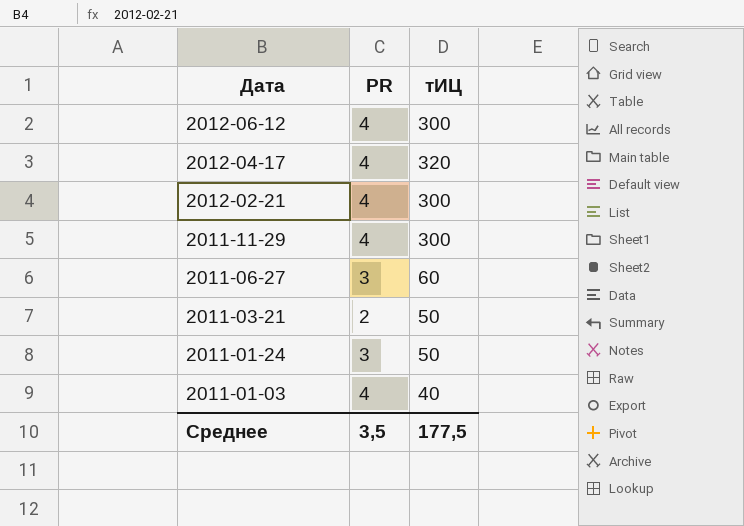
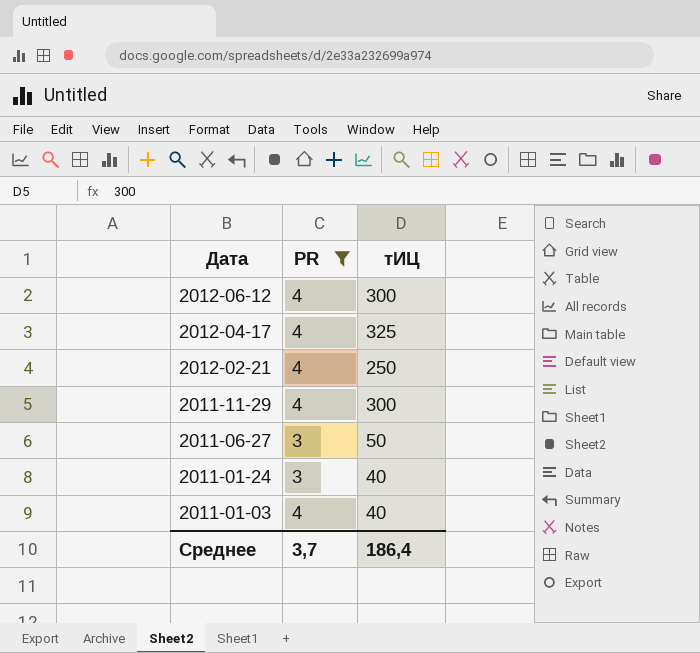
filter: none -> PR != 2
2012-04-17 | тИЦ: 320 -> 325
2012-02-21 | тИЦ: 300 -> 250
2011-06-27 | тИЦ: 60 -> 50
2011-01-24 | тИЦ: 50 -> 40
Среднее | PR: 3,5 -> 3,7
Среднее | тИЦ: 177,5 -> 186,4

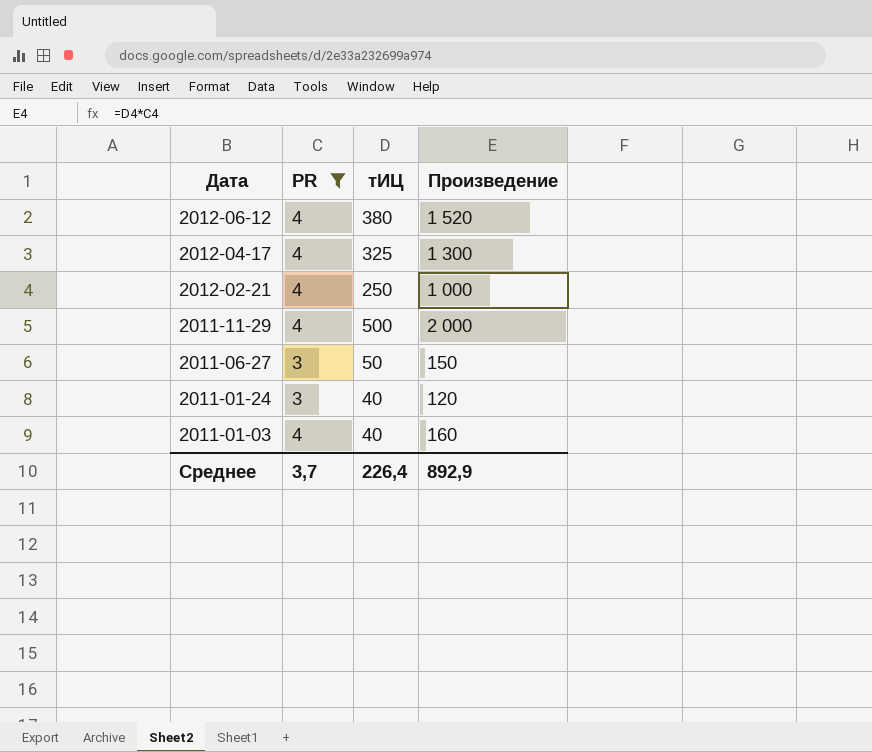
column Произведение | formula: none -> [PR] * [тИЦ]
2012-06-12 | тИЦ: 300 -> 380
2011-11-29 | тИЦ: 300 -> 500
Среднее | тИЦ: 186,4 -> 226,4

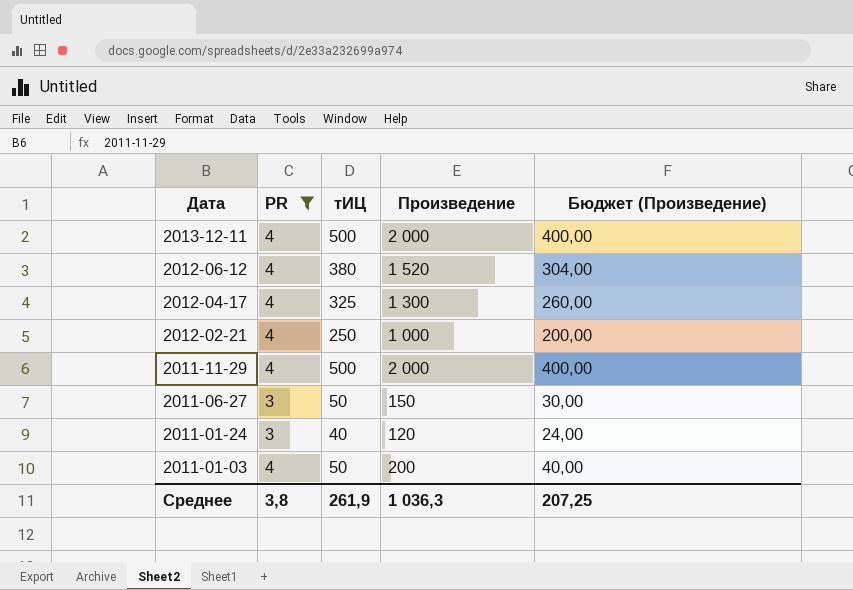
column Бюджет (Произведение) | formula: none -> [Произведение] * 0,2
row 2013-12-11: none -> 4 | 500 | 2 000 | 400,00
2011-01-03 | тИЦ: 40 -> 50
2011-01-03 | Произведение: 160 -> 200
Среднее | PR: 3,7 -> 3,8
Среднее | тИЦ: 226,4 -> 261,9
Среднее | Произведение: 892,9 -> 1 036,3

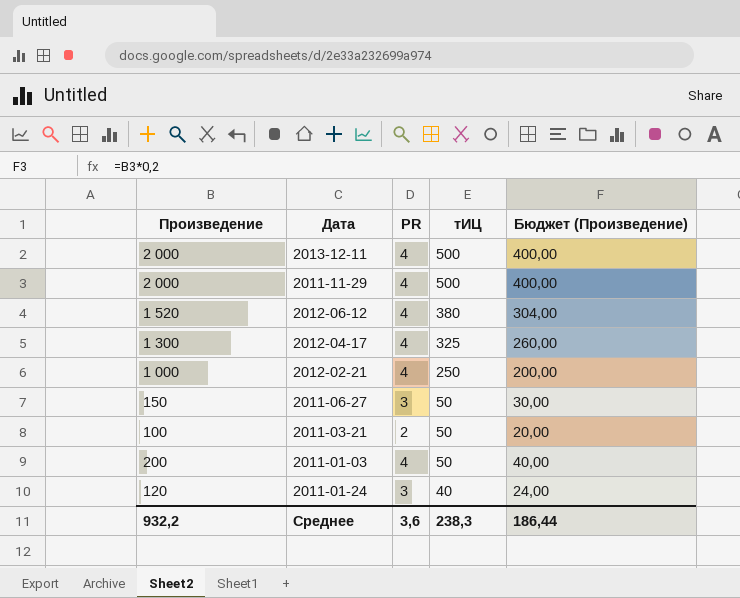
filter: PR != 2 -> none
row order: Дата descending -> тИЦ descending
column Произведение | position: 4 -> 1
Среднее | Произведение: 1 036,3 -> 932,2
Среднее | PR: 3,8 -> 3,6
Среднее | тИЦ: 261,9 -> 238,3
Среднее | Бюджет (Произведение): 207,25 -> 186,44

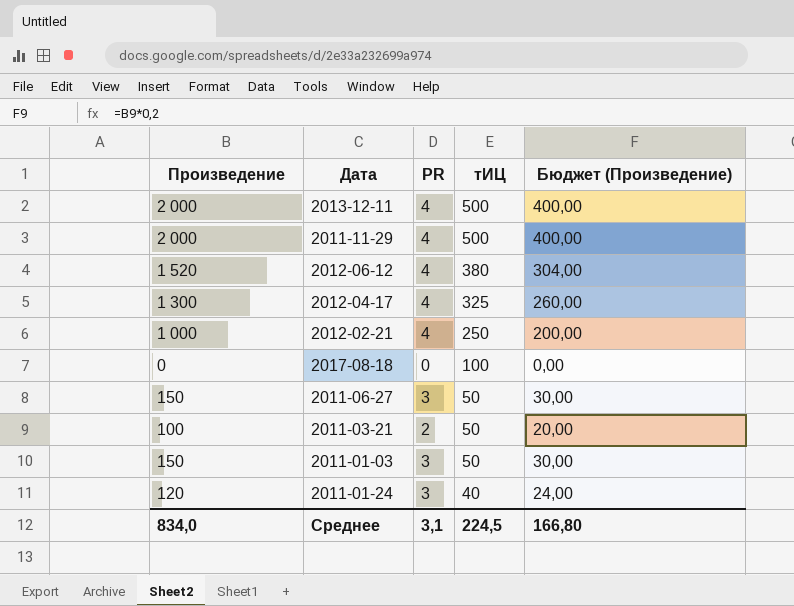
row 2017-08-18: none -> 0 | 0 | 100 | 0,00
2011-01-03 | Произведение: 200 -> 150
2011-01-03 | PR: 4 -> 3
2011-01-03 | Бюджет (Произведение): 40,00 -> 30,00
Среднее | Произведение: 932,2 -> 834,0
Среднее | PR: 3,6 -> 3,1
Среднее | тИЦ: 238,3 -> 224,5
Среднее | Бюджет (Произведение): 186,44 -> 166,80

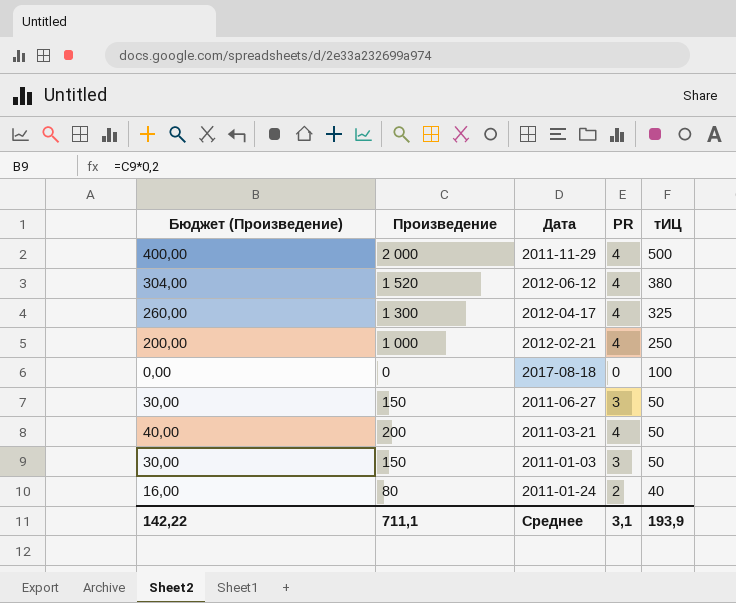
column Бюджет (Произведение) | position: 5 -> 1
row 2013-12-11: 2 000 | 4 | 500 | 400,00 -> none
2011-03-21 | Бюджет (Произведение): 20,00 -> 40,00
2011-03-21 | Произведение: 100 -> 200
2011-03-21 | PR: 2 -> 4
2011-01-24 | Бюджет (Произведение): 24,00 -> 16,00
2011-01-24 | Произведение: 120 -> 80
2011-01-24 | PR: 3 -> 2
Среднее | Бюджет (Произведение): 166,80 -> 142,22
Среднее | Произведение: 834,0 -> 711,1
Среднее | тИЦ: 224,5 -> 193,9

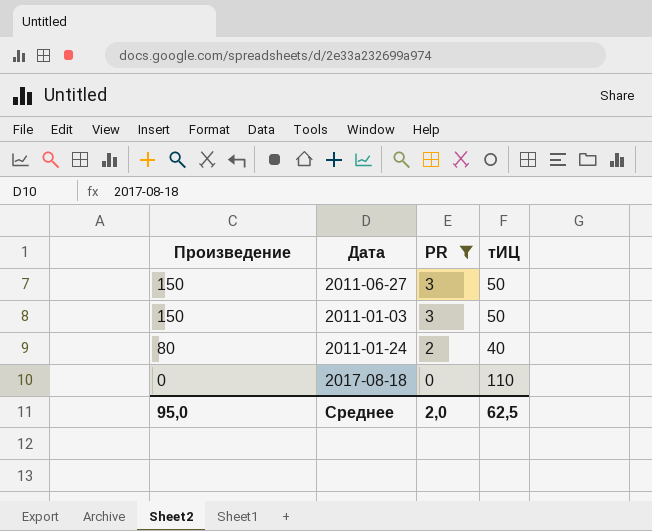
filter: none -> PR != 4
row order: тИЦ descending -> Произведение descending
column Бюджет (Произведение) | formula: [Произведение] * 0,2 -> none
2017-08-18 | тИЦ: 100 -> 110
Среднее | Произведение: 711,1 -> 95,0
Среднее | PR: 3,1 -> 2,0
Среднее | тИЦ: 193,9 -> 62,5

